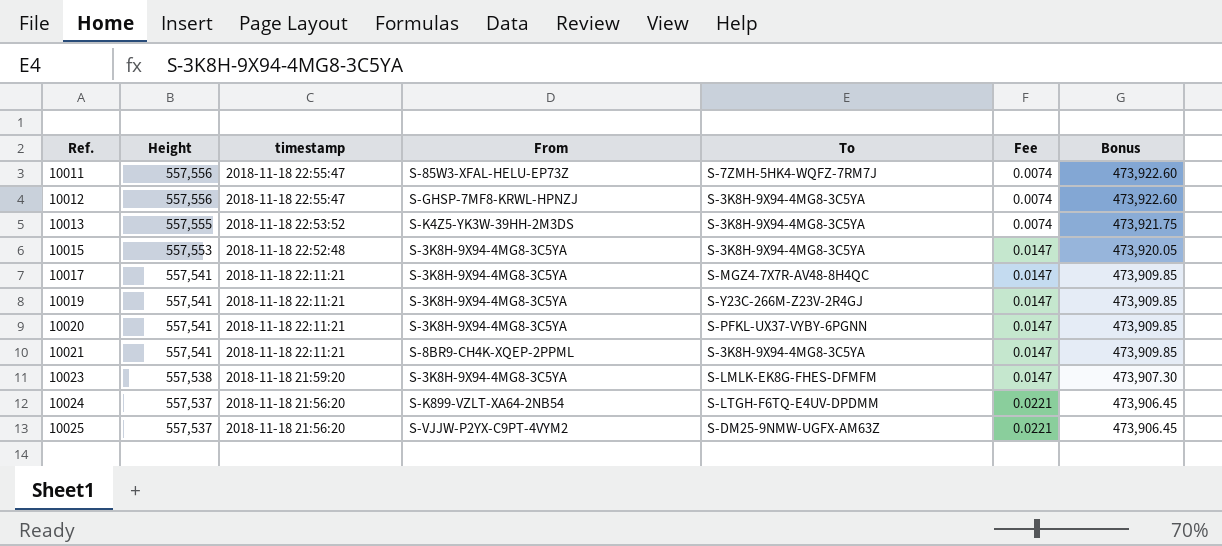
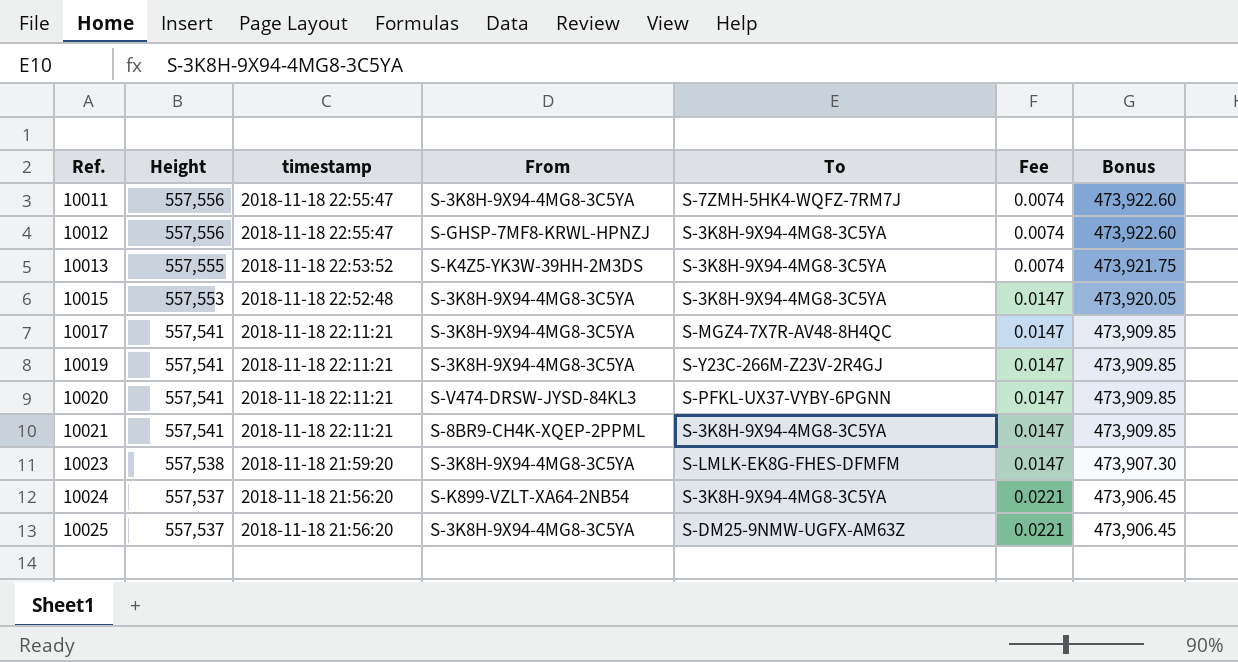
10011 | From: S-85W3-XFAL-HELU-EP73Z -> S-3K8H-9X94-4MG8-3C5YA
10020 | From: S-3K8H-9X94-4MG8-3C5YA -> S-V474-DRSW-JYSD-84KL3
10024 | To: S-LTGH-F6TQ-E4UV-DPDMM -> S-3K8H-9X94-4MG8-3C5YA
10025 | From: S-VJJW-P2YX-C9PT-4VYM2 -> S-3K8H-9X94-4MG8-3C5YA

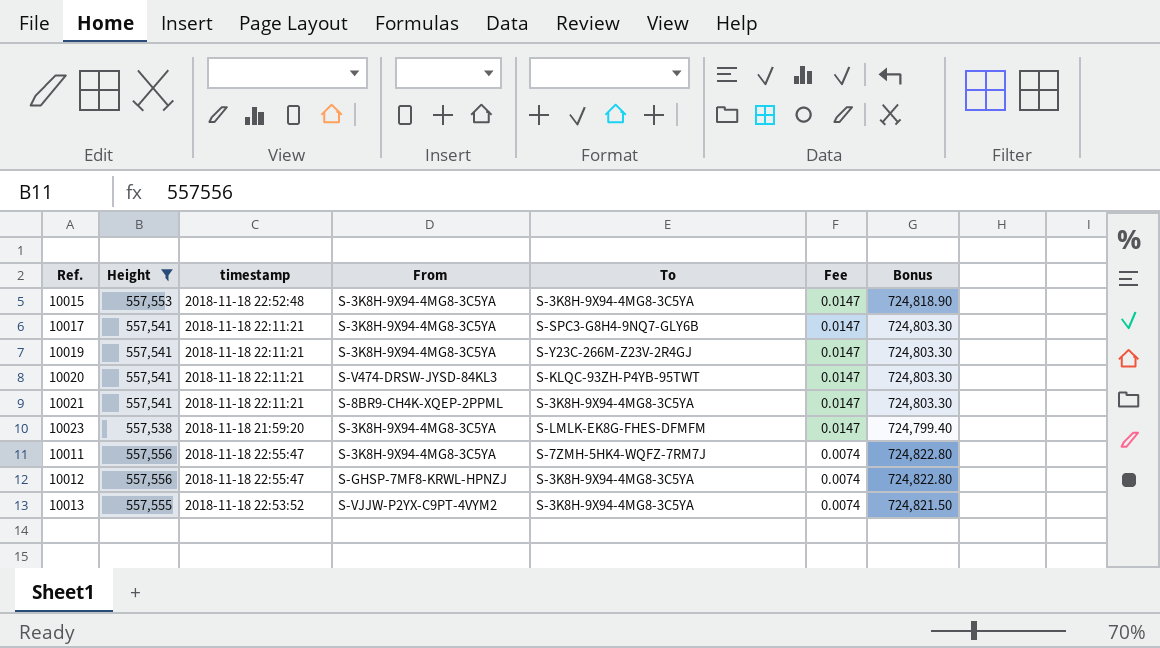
filter: none -> Height != 557,537
row order: Ref. ascending -> Fee descending
column Bonus | formula: [Height] * 0.85 -> [Height] * 1.3
10017 | To: S-MGZ4-7X7R-AV48-8H4QC -> S-SPC3-G8H4-9NQ7-GLY6B
10020 | To: S-PFKL-UX37-VYBY-6PGNN -> S-KLQC-93ZH-P4YB-95TWT
10013 | From: S-K4Z5-YK3W-39HH-2M3DS -> S-VJJW-P2YX-C9PT-4VYM2

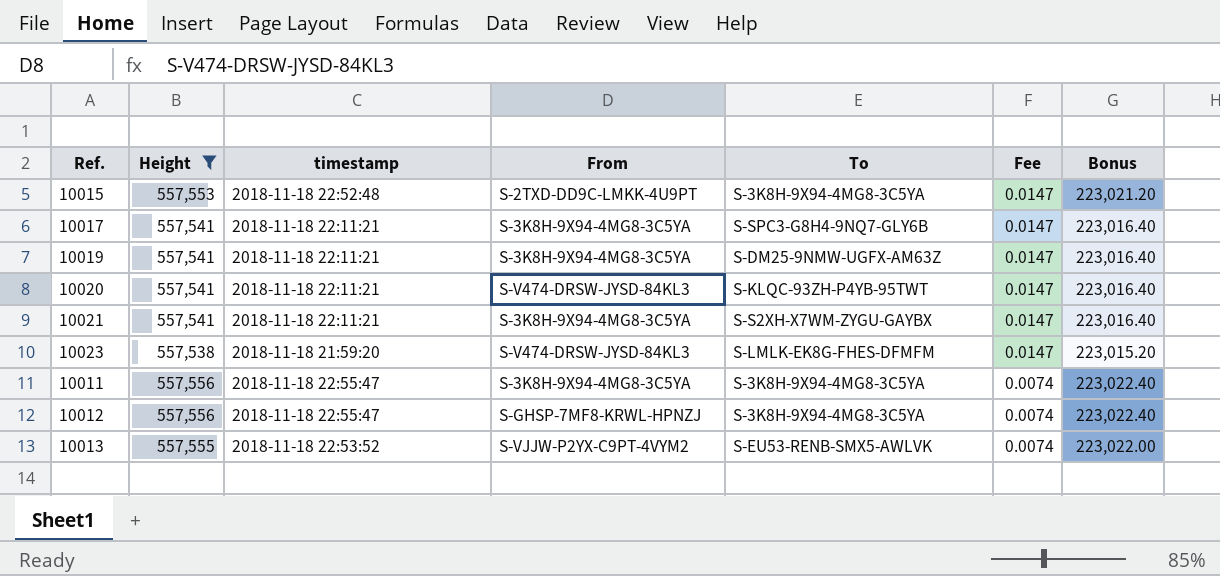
column Bonus | formula: [Height] * 1.3 -> [Height] * 0.4
10015 | From: S-3K8H-9X94-4MG8-3C5YA -> S-2TXD-DD9C-LMKK-4U9PT
10019 | To: S-Y23C-266M-Z23V-2R4GJ -> S-DM25-9NMW-UGFX-AM63Z
10021 | From: S-8BR9-CH4K-XQEP-2PPML -> S-3K8H-9X94-4MG8-3C5YA
10021 | To: S-3K8H-9X94-4MG8-3C5YA -> S-S2XH-X7WM-ZYGU-GAYBX
10023 | From: S-3K8H-9X94-4MG8-3C5YA -> S-V474-DRSW-JYSD-84KL3
10011 | To: S-7ZMH-5HK4-WQFZ-7RM7J -> S-3K8H-9X94-4MG8-3C5YA
10013 | To: S-3K8H-9X94-4MG8-3C5YA -> S-EU53-RENB-SMX5-AWLVK

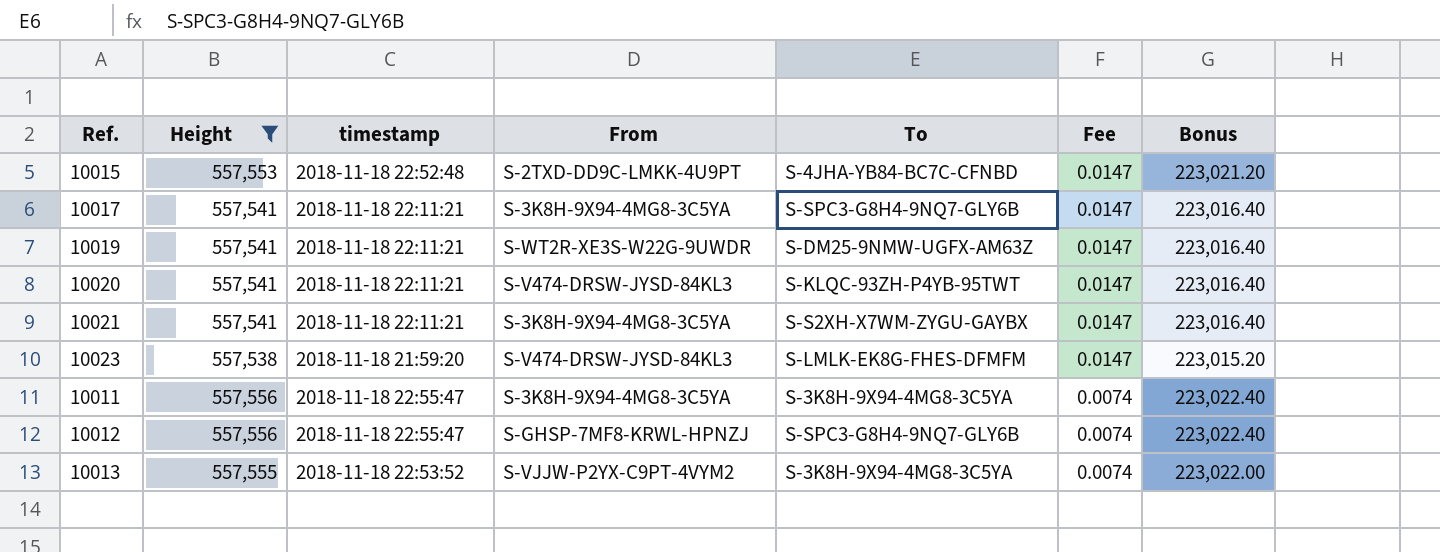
10015 | To: S-3K8H-9X94-4MG8-3C5YA -> S-4JHA-YB84-BC7C-CFNBD
10019 | From: S-3K8H-9X94-4MG8-3C5YA -> S-WT2R-XE3S-W22G-9UWDR
10012 | To: S-3K8H-9X94-4MG8-3C5YA -> S-SPC3-G8H4-9NQ7-GLY6B
10013 | To: S-EU53-RENB-SMX5-AWLVK -> S-3K8H-9X94-4MG8-3C5YA

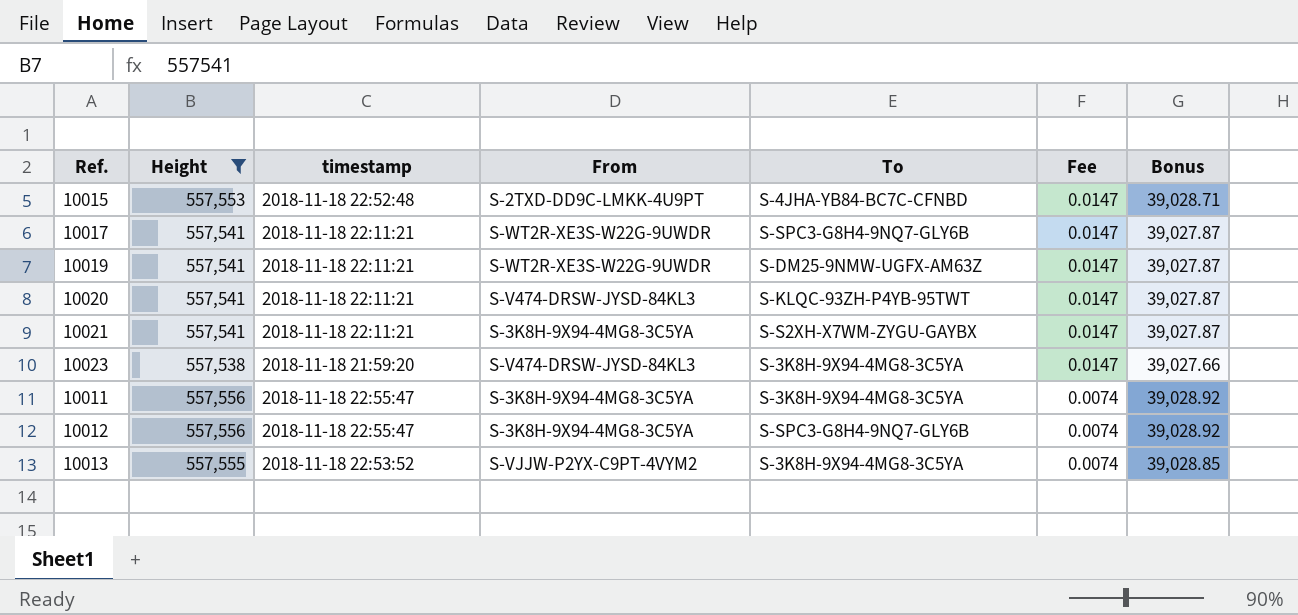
column Bonus | formula: [Height] * 0.4 -> [Height] * 0.07
10017 | From: S-3K8H-9X94-4MG8-3C5YA -> S-WT2R-XE3S-W22G-9UWDR
10023 | To: S-LMLK-EK8G-FHES-DFMFM -> S-3K8H-9X94-4MG8-3C5YA
10012 | From: S-GHSP-7MF8-KRWL-HPNZJ -> S-3K8H-9X94-4MG8-3C5YA

